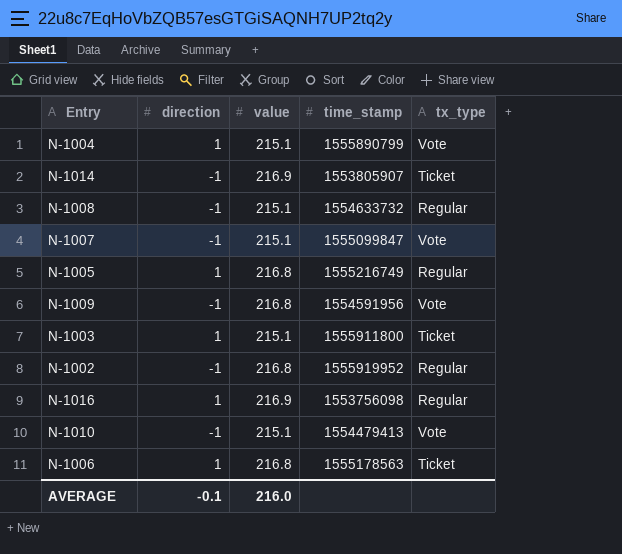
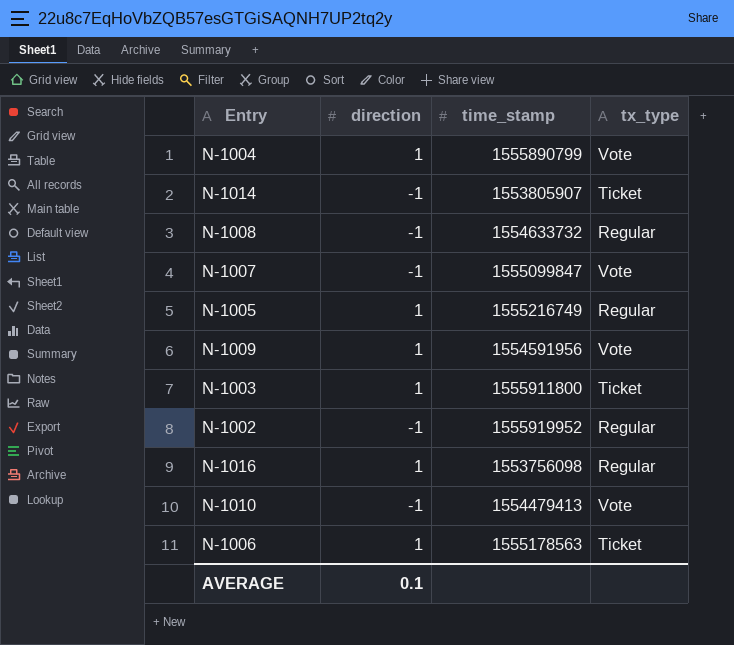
column value | position: 3 -> none
N-1009 | direction: -1 -> 1
AVERAGE | direction: -0.1 -> 0.1

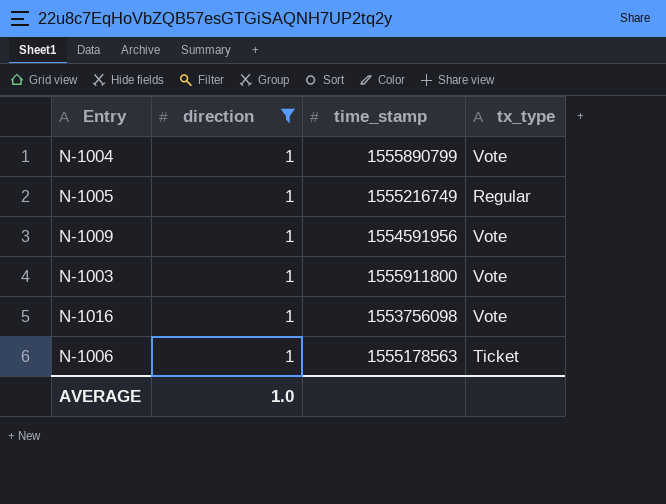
filter: none -> direction = 1
N-1003 | tx_type: Ticket -> Vote
N-1016 | tx_type: Regular -> Vote
AVERAGE | direction: 0.1 -> 1.0

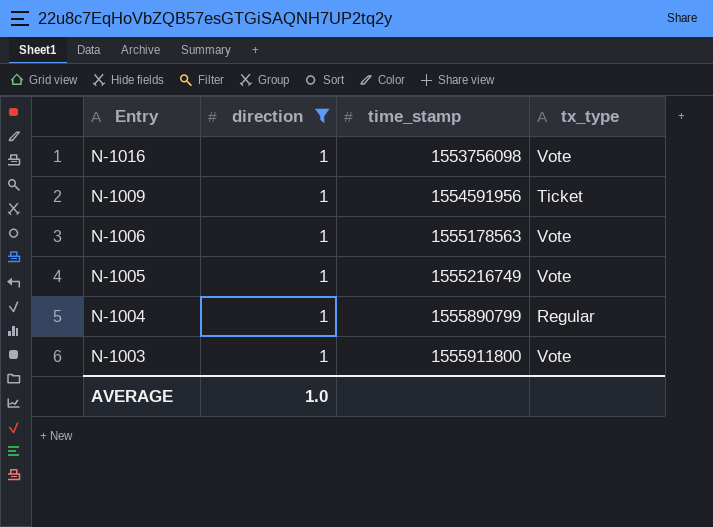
row order: none -> Entry descending
N-1009 | tx_type: Vote -> Ticket
N-1006 | tx_type: Ticket -> Vote
N-1005 | tx_type: Regular -> Vote
N-1004 | tx_type: Vote -> Regular

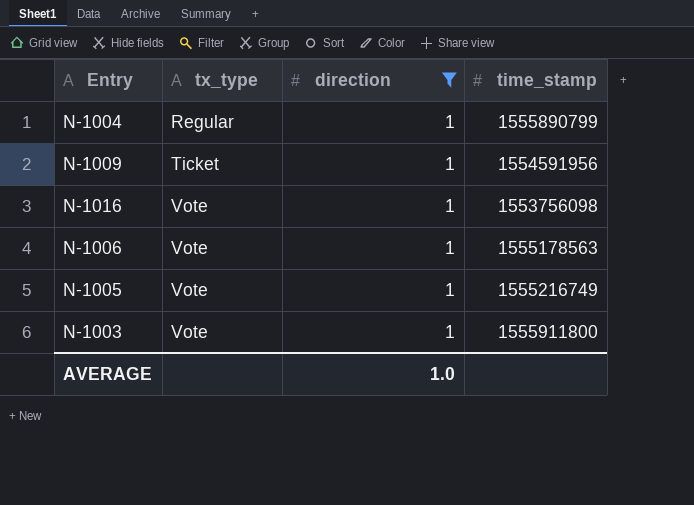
row order: Entry descending -> tx_type ascending
column tx_type | position: 4 -> 2

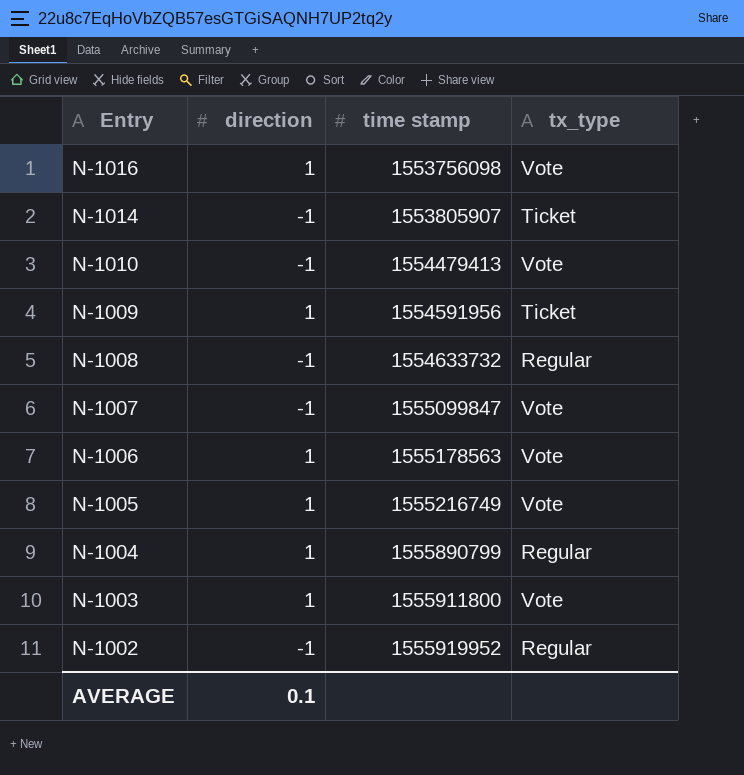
filter: direction = 1 -> none
row order: tx_type ascending -> Entry descending
column name: time_stamp -> time stamp
column tx_type | position: 2 -> 4
AVERAGE | direction: 1.0 -> 0.1

